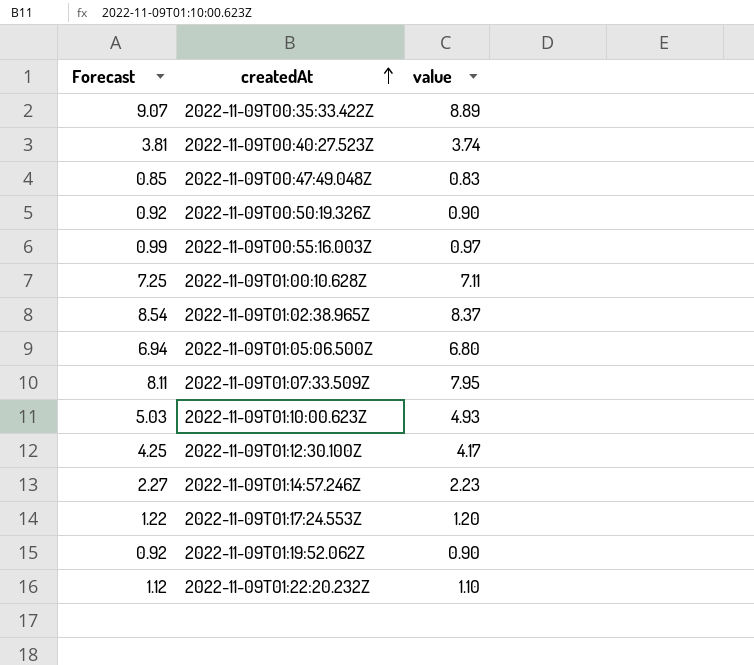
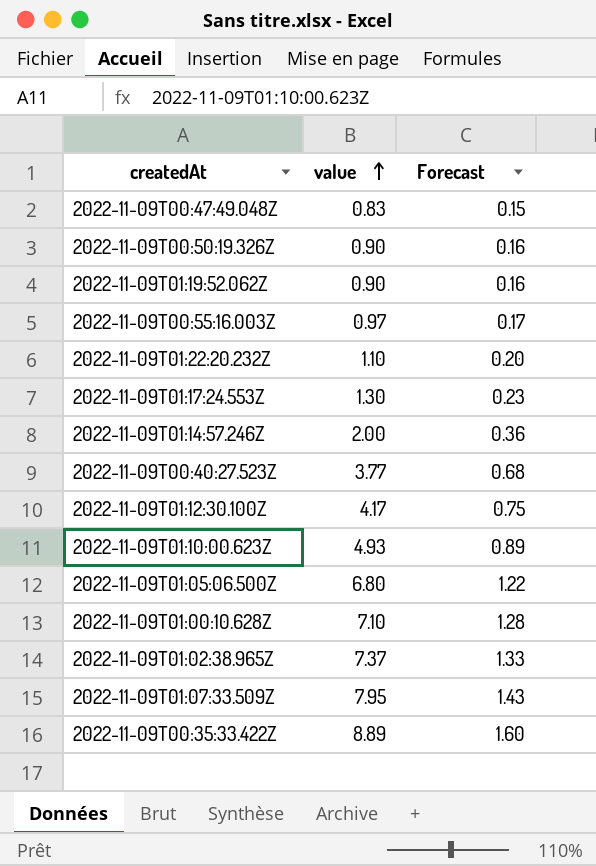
row order: createdAt ascending -> value ascending
column Forecast | formula: [value] * 1.02 -> [value] * 0.18
column Forecast | position: 1 -> 3
2022-11-09T01:17:24.553Z | value: 1.20 -> 1.30
2022-11-09T01:14:57.246Z | value: 2.23 -> 2.00
2022-11-09T00:40:27.523Z | value: 3.74 -> 3.77
2022-11-09T01:00:10.628Z | value: 7.11 -> 7.10
2022-11-09T01:02:38.965Z | value: 8.37 -> 7.37

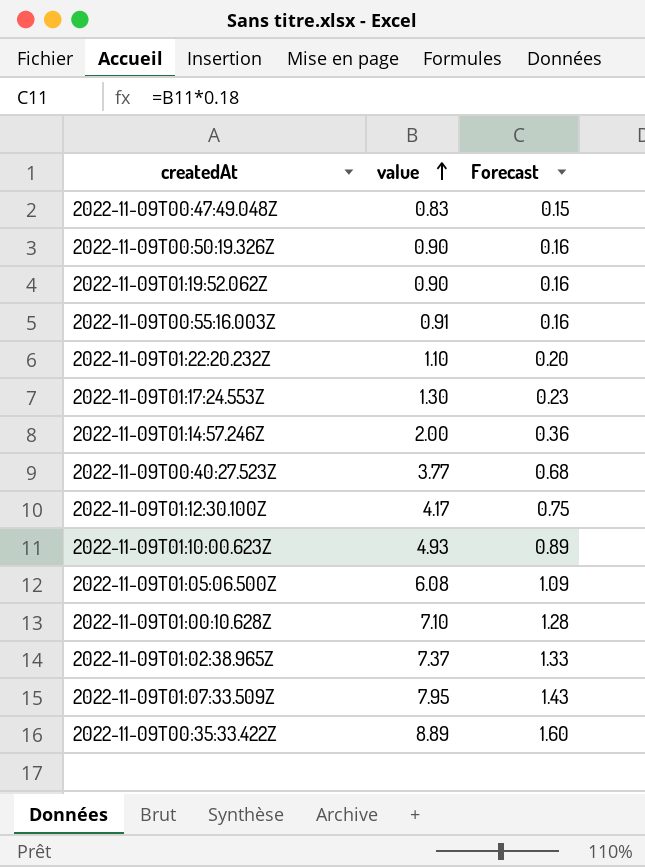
2022-11-09T00:55:16.003Z | value: 0.97 -> 0.91
2022-11-09T00:55:16.003Z | Forecast: 0.17 -> 0.16
2022-11-09T01:05:06.500Z | value: 6.80 -> 6.08
2022-11-09T01:05:06.500Z | Forecast: 1.22 -> 1.09

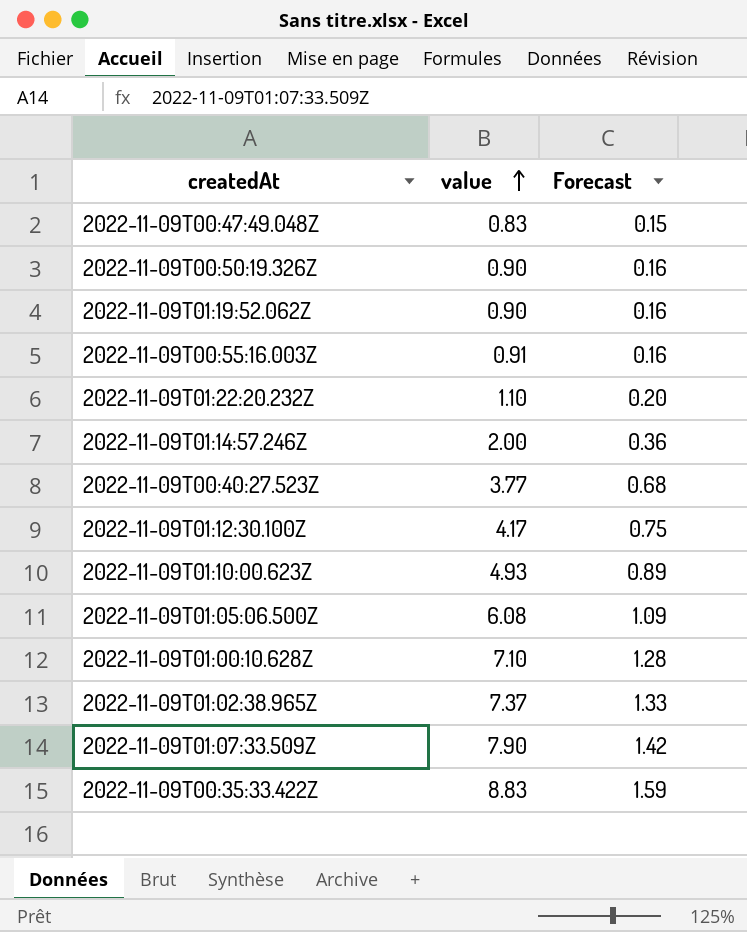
row 2022-11-09T01:17:24.553Z: 1.30 | 0.23 -> none
2022-11-09T01:07:33.509Z | value: 7.95 -> 7.90
2022-11-09T01:07:33.509Z | Forecast: 1.43 -> 1.42
2022-11-09T00:35:33.422Z | value: 8.89 -> 8.83
2022-11-09T00:35:33.422Z | Forecast: 1.60 -> 1.59

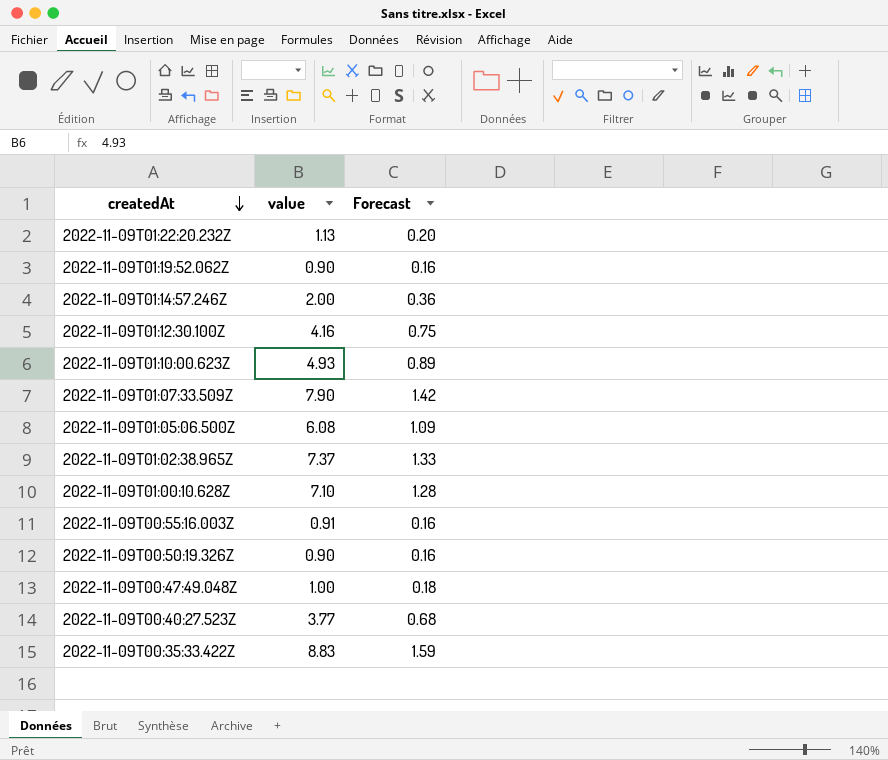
row order: value ascending -> createdAt descending
2022-11-09T01:22:20.232Z | value: 1.10 -> 1.13
2022-11-09T01:12:30.100Z | value: 4.17 -> 4.16
2022-11-09T00:47:49.048Z | value: 0.83 -> 1.00
2022-11-09T00:47:49.048Z | Forecast: 0.15 -> 0.18

